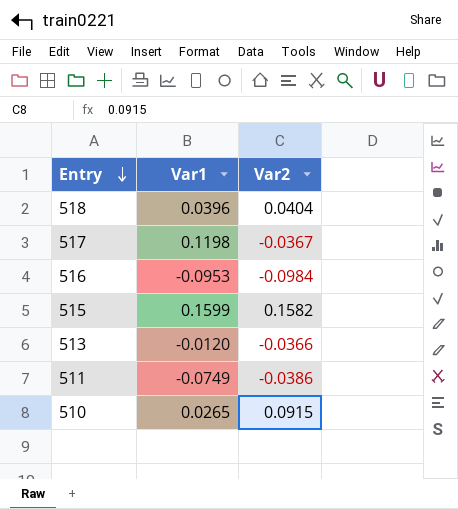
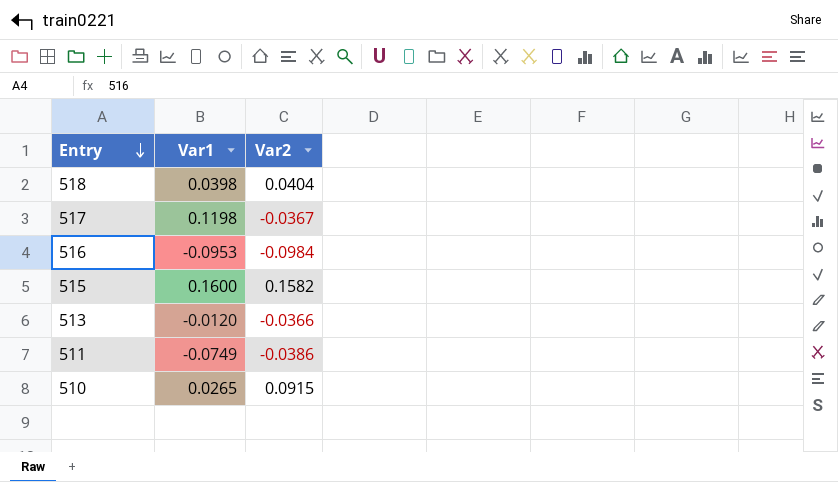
518 | Var1: 0.0396 -> 0.0398
515 | Var1: 0.1599 -> 0.1600

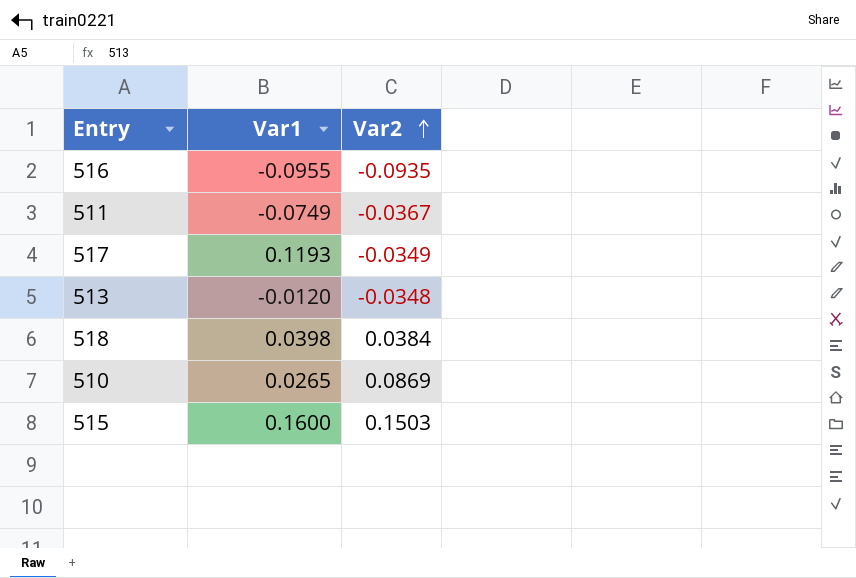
row order: Entry descending -> Var2 ascending
516 | Var1: -0.0953 -> -0.0955
516 | Var2: -0.0984 -> -0.0935
511 | Var2: -0.0386 -> -0.0367
517 | Var1: 0.1198 -> 0.1193
517 | Var2: -0.0367 -> -0.0349
513 | Var2: -0.0366 -> -0.0348
518 | Var2: 0.0404 -> 0.0384
510 | Var2: 0.0915 -> 0.0869
515 | Var2: 0.1582 -> 0.1503

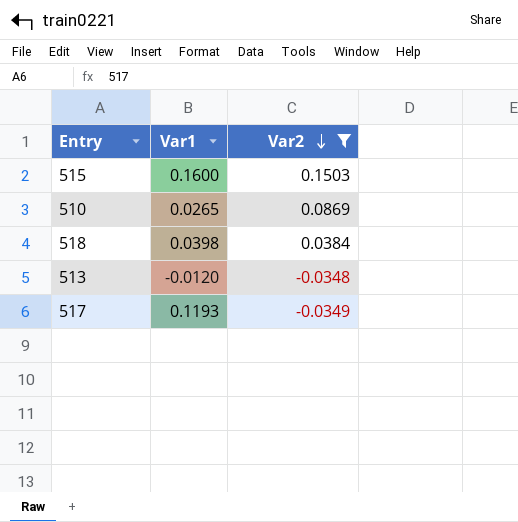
filter: none -> Var2 >= -0.0349
row order: Var2 ascending -> Var2 descending

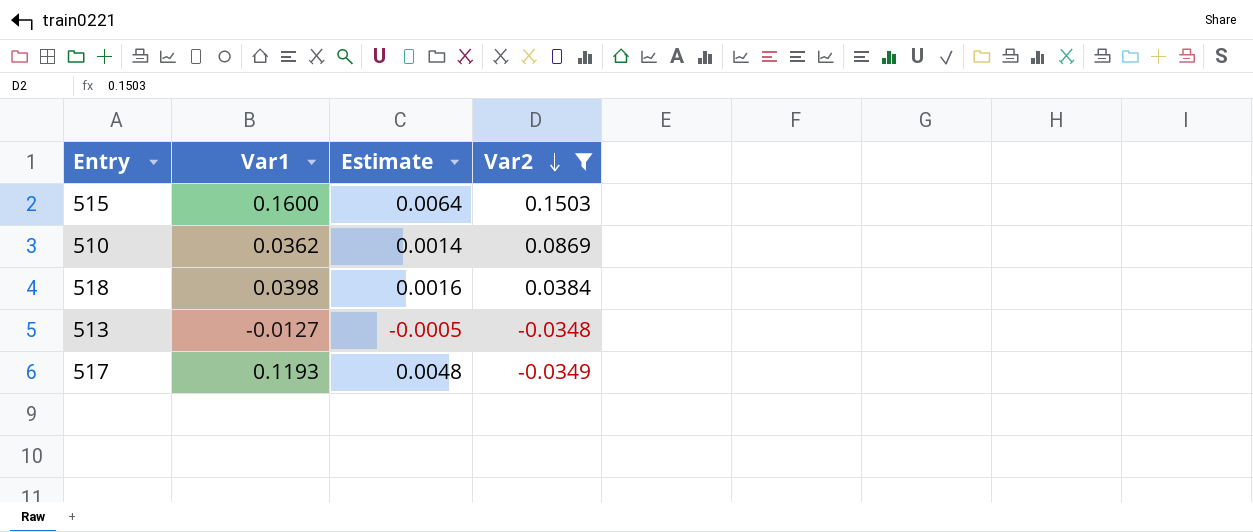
column Estimate | formula: none -> [Var1] * 0.04
510 | Var1: 0.0265 -> 0.0362
513 | Var1: -0.0120 -> -0.0127

